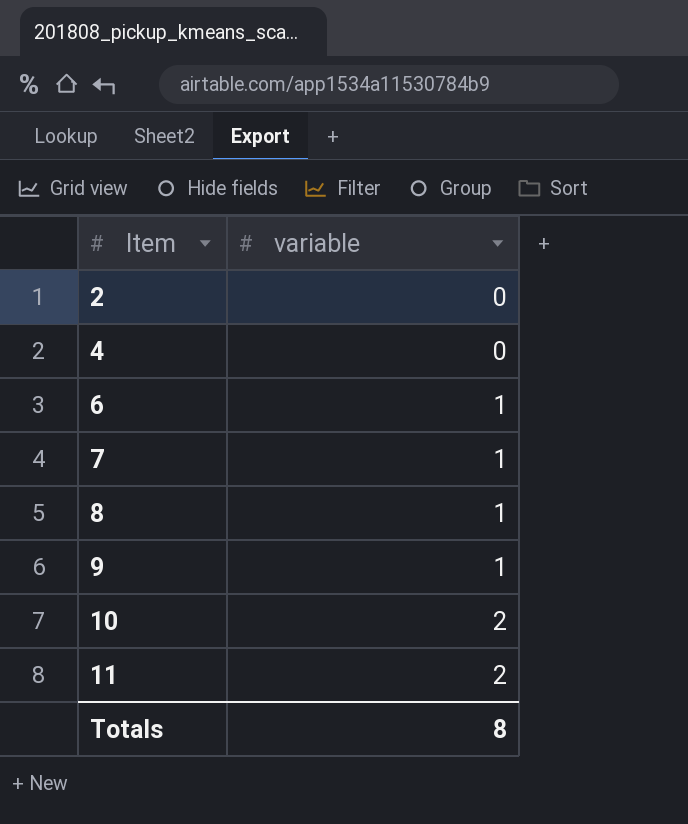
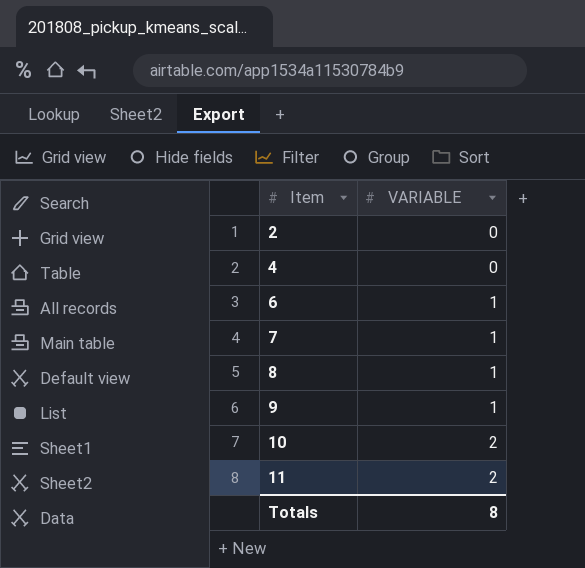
column name: variable -> VARIABLE

